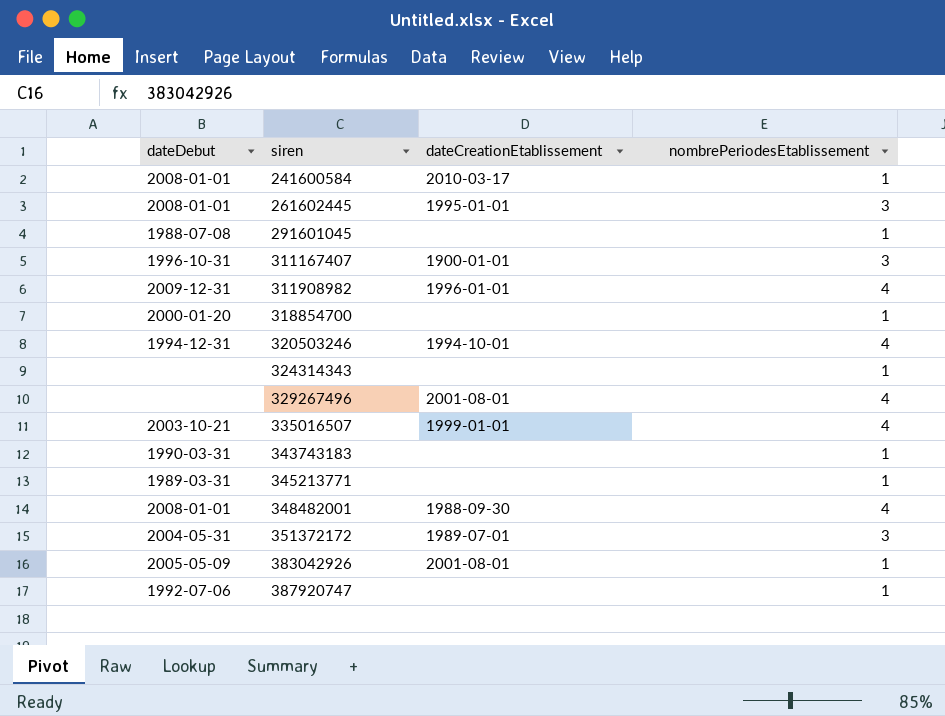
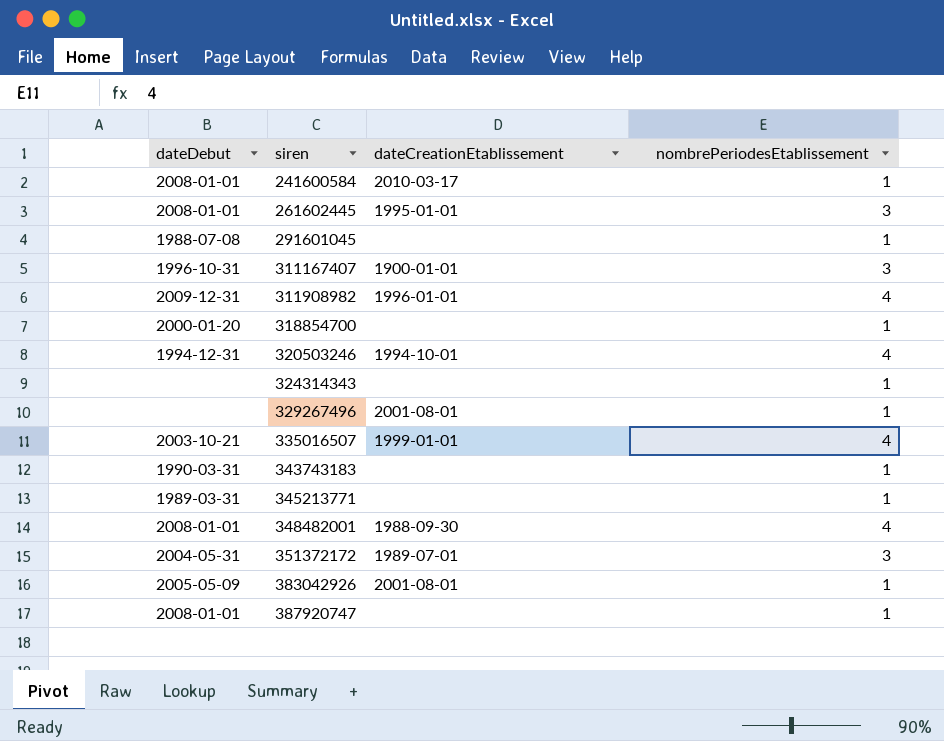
329267496 | nombrePeriodesEtablissement: 4 -> 1
387920747 | dateDebut: 1992-07-06 -> 2008-01-01

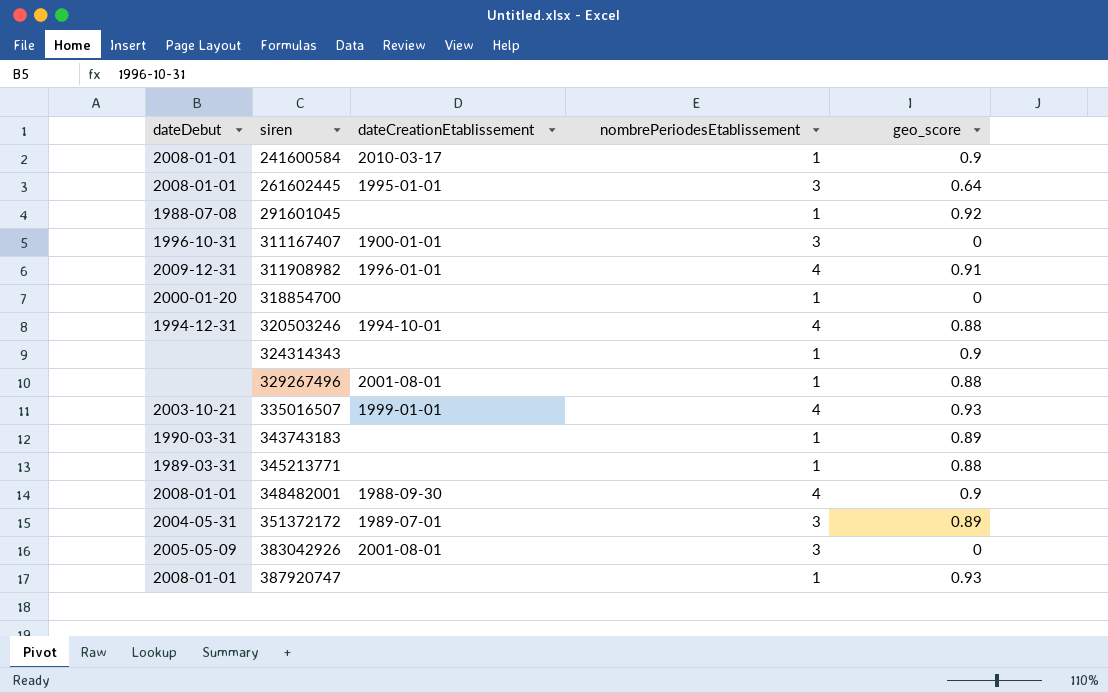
column geo_score | position: none -> 5
383042926 | nombrePeriodesEtablissement: 1 -> 3

